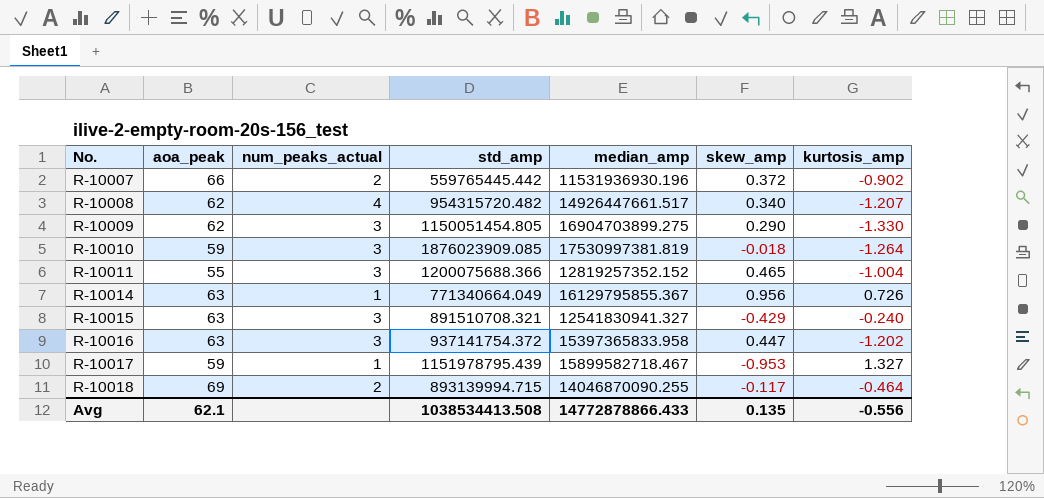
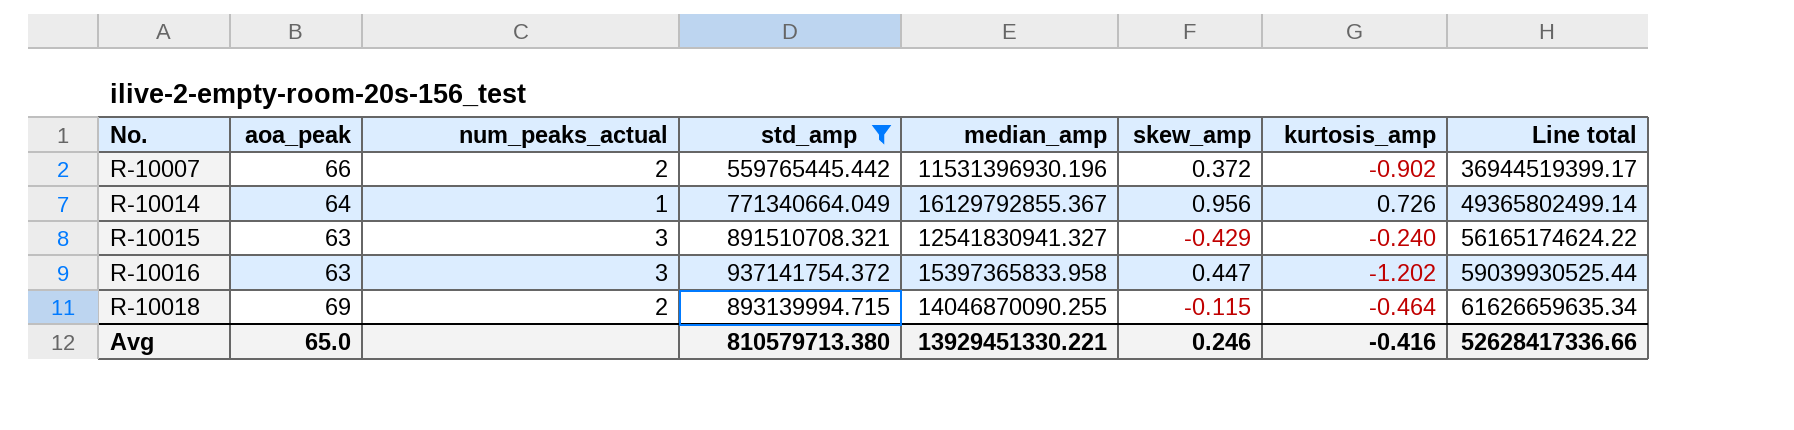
filter: none -> std_amp <= 937141754.372
column Line total | formula: none -> [aoa_peak] * [std_amp]
R-10007 | median_amp: 11531936930.196 -> 11531396930.196
R-10014 | aoa_peak: 63 -> 64
R-10014 | median_amp: 16129795855.367 -> 16129792855.367
R-10018 | skew_amp: -0.117 -> -0.115
Avg | aoa_peak: 62.1 -> 65.0
Avg | std_amp: 1038534413.508 -> 810579713.380
Avg | median_amp: 14772878866.433 -> 13929451330.221
Avg | skew_amp: 0.135 -> 0.246
Avg | kurtosis_amp: -0.556 -> -0.416

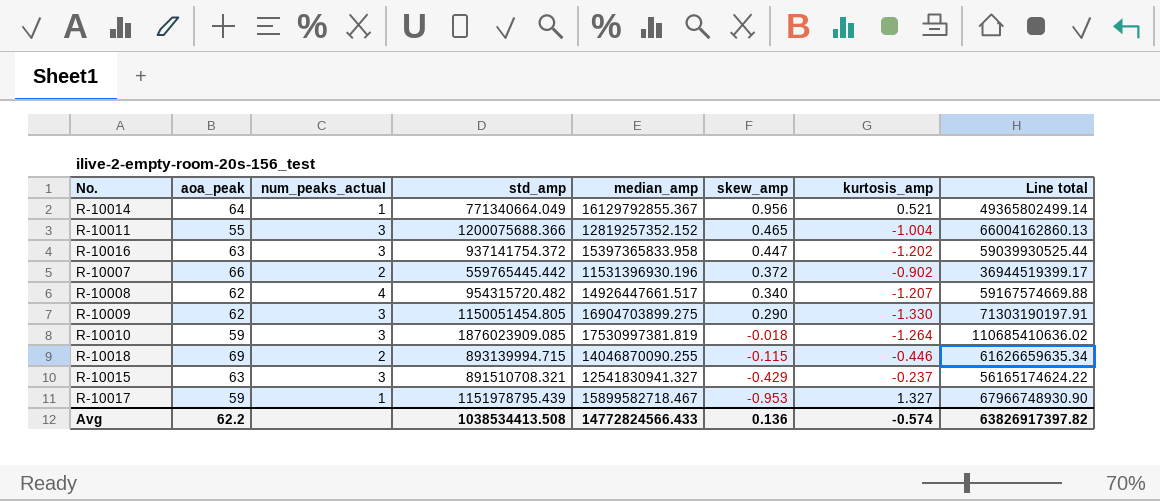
filter: std_amp <= 937141754.372 -> none
row order: No. ascending -> skew_amp descending
R-10014 | kurtosis_amp: 0.726 -> 0.521
R-10018 | kurtosis_amp: -0.464 -> -0.446
R-10015 | kurtosis_amp: -0.240 -> -0.237
Avg | aoa_peak: 65.0 -> 62.2
Avg | std_amp: 810579713.380 -> 1038534413.508
Avg | median_amp: 13929451330.221 -> 14772824566.433
Avg | skew_amp: 0.246 -> 0.136
Avg | kurtosis_amp: -0.416 -> -0.574
Avg | Line total: 52628417336.66 -> 63826917397.82

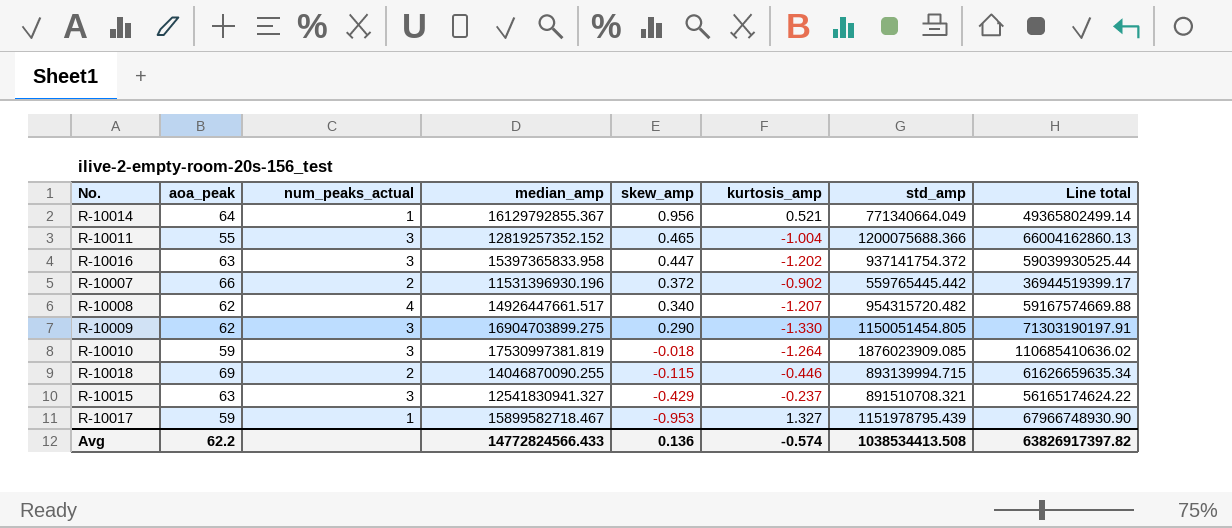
column std_amp | position: 4 -> 7

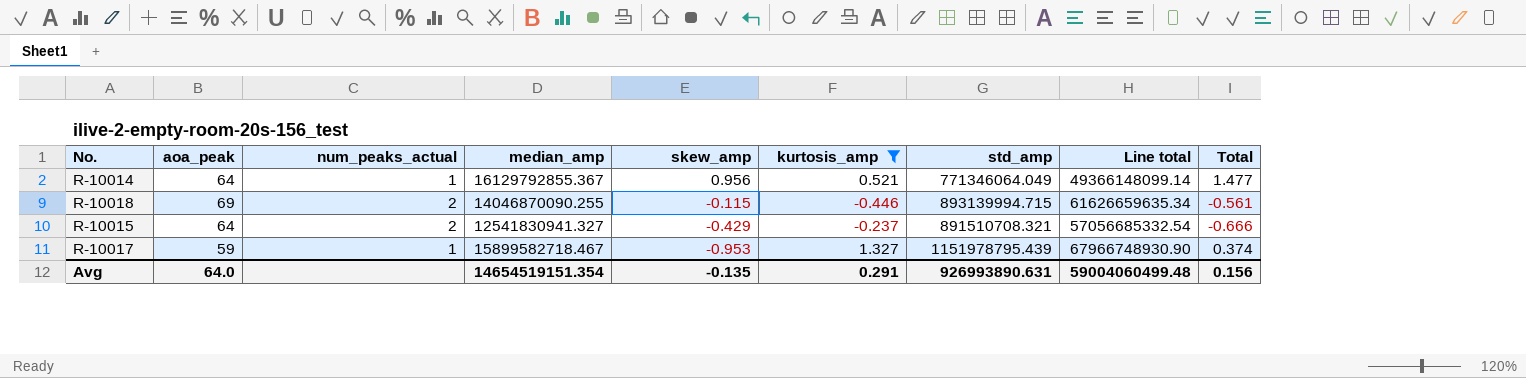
filter: none -> kurtosis_amp >= -0.446
column Total | formula: none -> [skew_amp] + [kurtosis_amp]
R-10014 | std_amp: 771340664.049 -> 771346064.049
R-10014 | Line total: 49365802499.14 -> 49366148099.14
R-10015 | aoa_peak: 63 -> 64
R-10015 | num_peaks_actual: 3 -> 2
R-10015 | Line total: 56165174624.22 -> 57056685332.54
Avg | aoa_peak: 62.2 -> 64.0
Avg | median_amp: 14772824566.433 -> 14654519151.354
Avg | skew_amp: 0.136 -> -0.135
Avg | kurtosis_amp: -0.574 -> 0.291
Avg | std_amp: 1038534413.508 -> 926993890.631
Avg | Line total: 63826917397.82 -> 59004060499.48

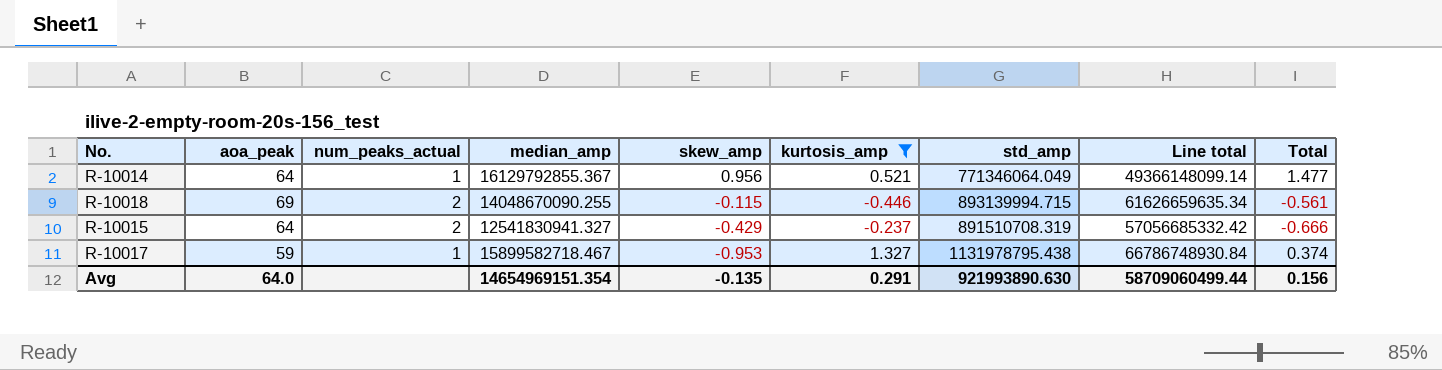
R-10018 | median_amp: 14046870090.255 -> 14048670090.255
R-10015 | std_amp: 891510708.321 -> 891510708.319
R-10015 | Line total: 57056685332.54 -> 57056685332.42
R-10017 | std_amp: 1151978795.439 -> 1131978795.438
R-10017 | Line total: 67966748930.90 -> 66786748930.84
Avg | median_amp: 14654519151.354 -> 14654969151.354
Avg | std_amp: 926993890.631 -> 921993890.630
Avg | Line total: 59004060499.48 -> 58709060499.44

